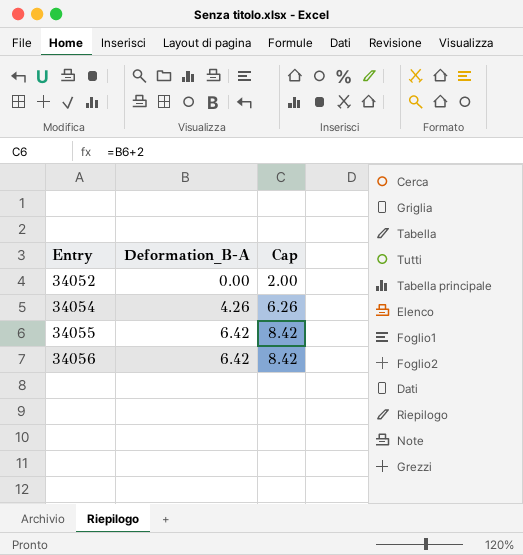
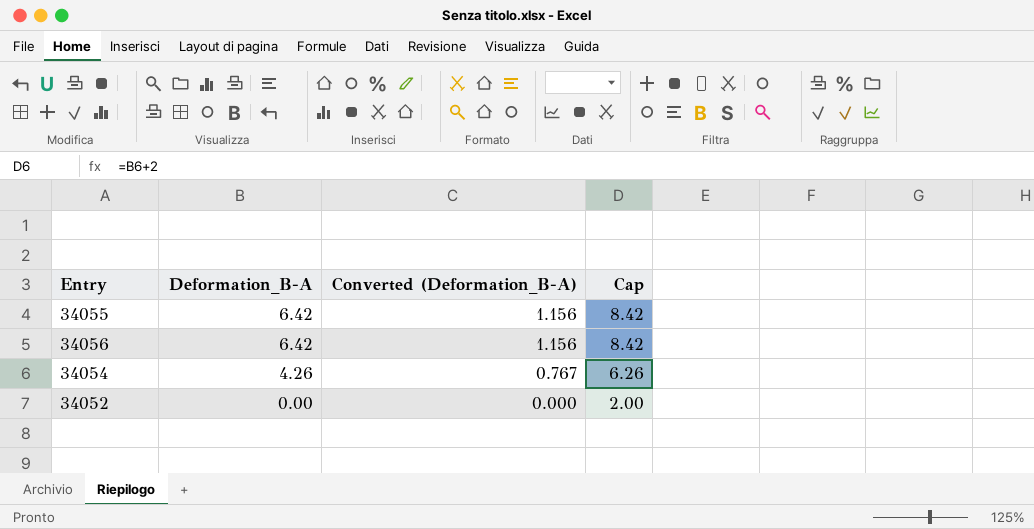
row order: Entry ascending -> Deformation_B-A descending
column Converted (Deformation_B-A) | formula: none -> [Deformation_B-A] * 0.18

